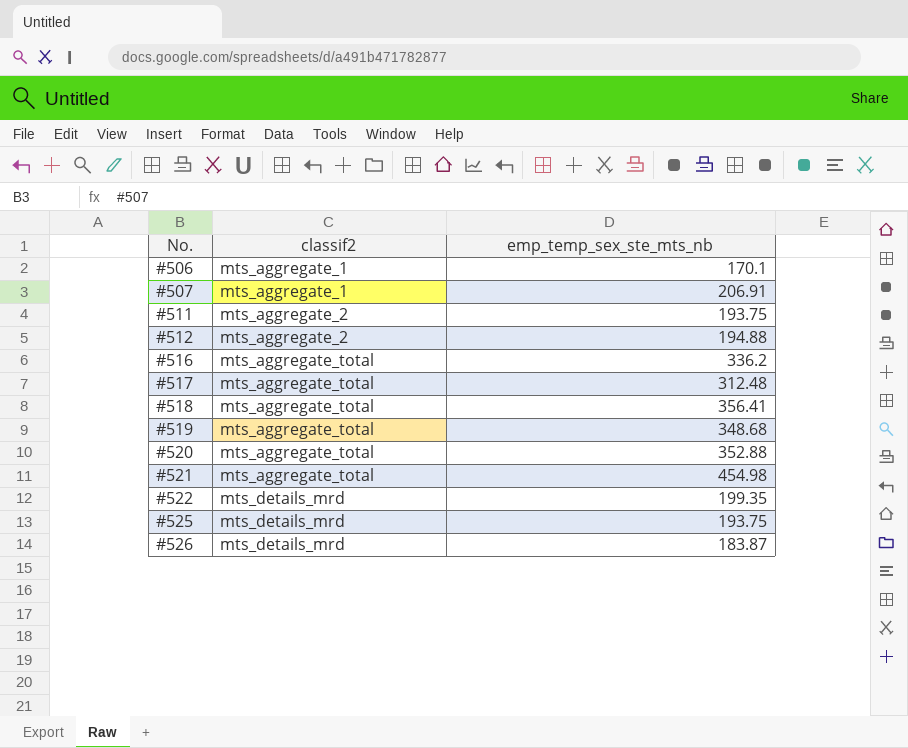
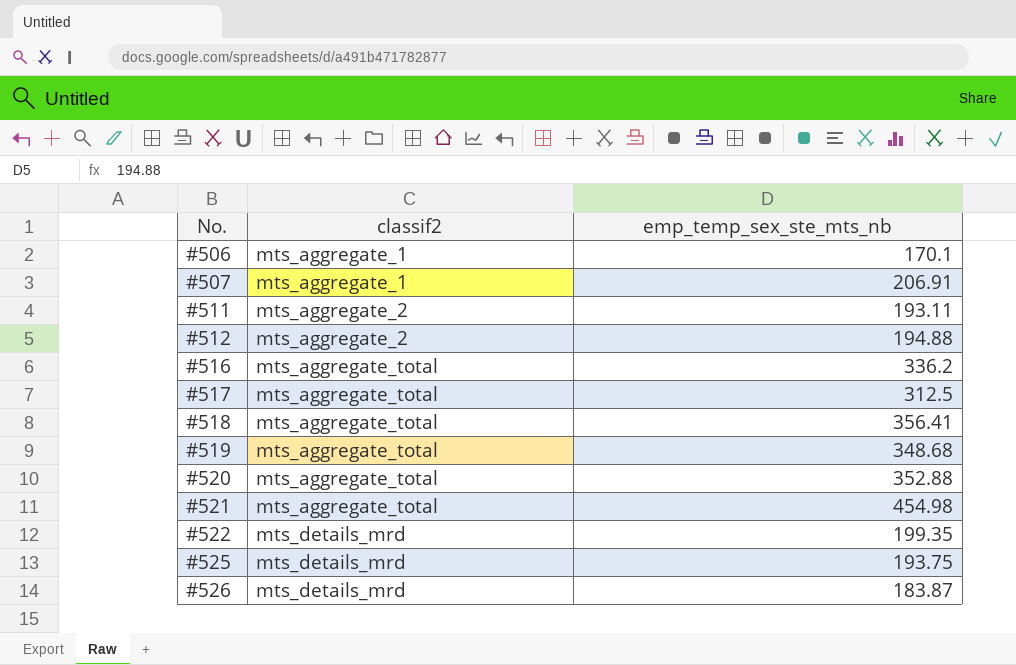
#511 | emp_temp_sex_ste_mts_nb: 193.75 -> 193.11
#517 | emp_temp_sex_ste_mts_nb: 312.48 -> 312.5

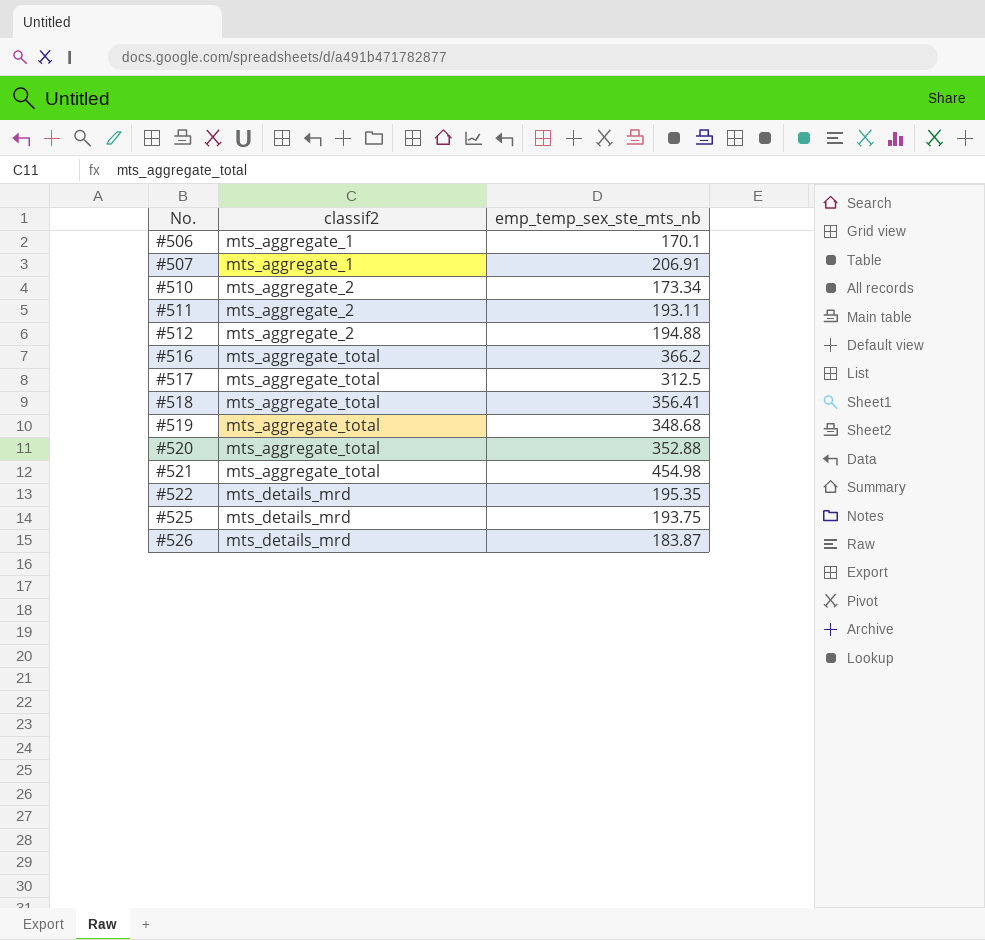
row #510: none -> mts_aggregate_2 | 173.34
#516 | emp_temp_sex_ste_mts_nb: 336.2 -> 366.2
#522 | emp_temp_sex_ste_mts_nb: 199.35 -> 195.35

